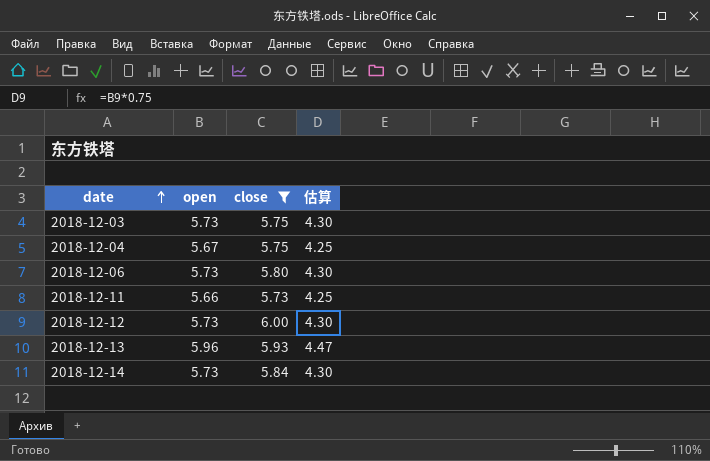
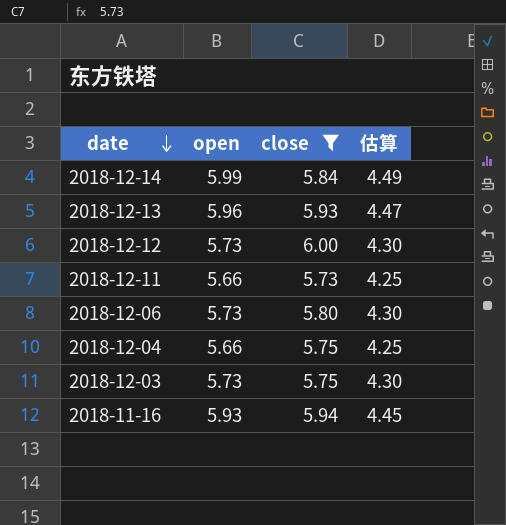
row order: date ascending -> date descending
2018-12-14 | open: 5.73 -> 5.99
2018-12-14 | 估算: 4.30 -> 4.49
2018-12-04 | open: 5.67 -> 5.66
row 2018-11-16: none -> 5.93 | 5.94 | 4.45

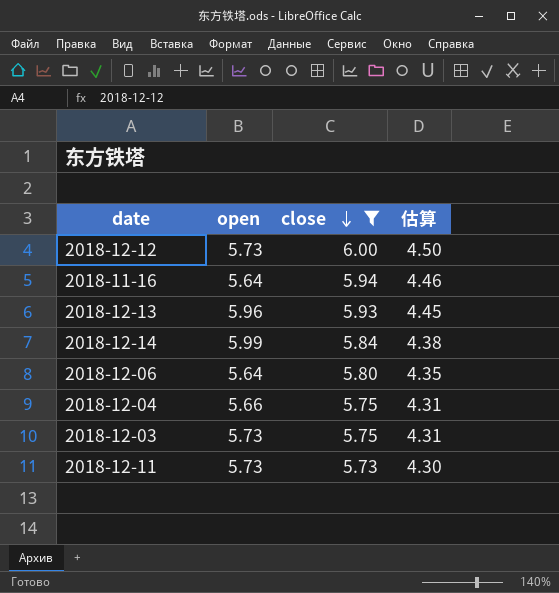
row order: date descending -> close descending
column 估算 | formula: [open] * 0.75 -> [close] * 0.75
2018-11-16 | open: 5.93 -> 5.64
2018-12-06 | open: 5.73 -> 5.64
2018-12-11 | open: 5.66 -> 5.73

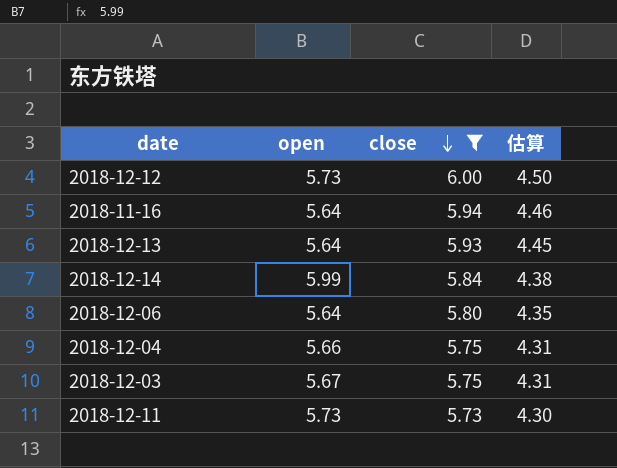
2018-12-13 | open: 5.96 -> 5.64
2018-12-03 | open: 5.73 -> 5.67

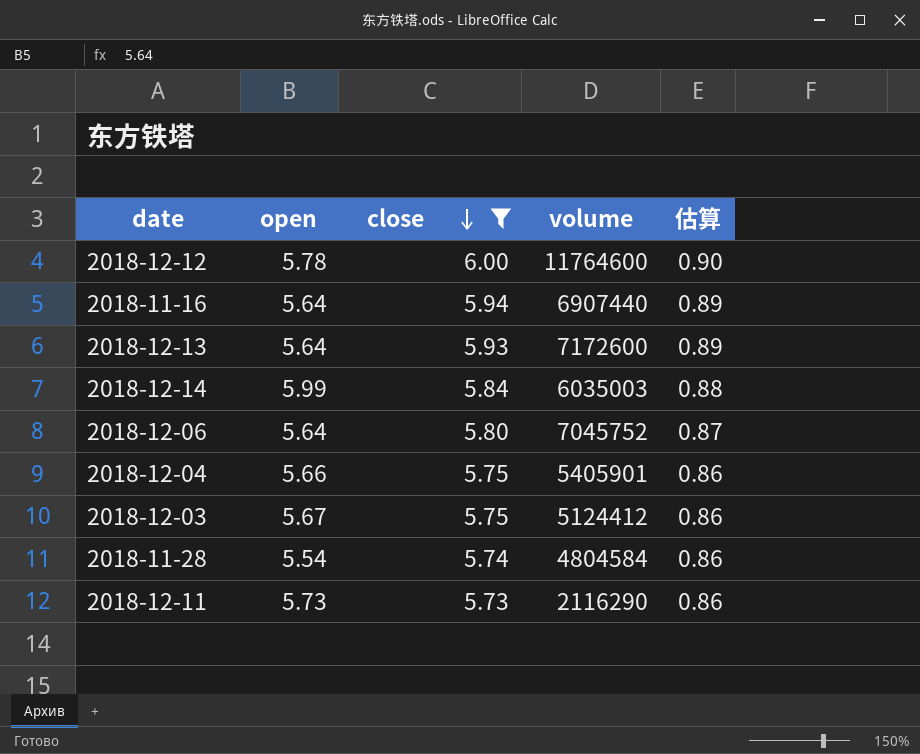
column volume | position: none -> 4
column 估算 | formula: [close] * 0.75 -> [close] * 0.15
2018-12-12 | open: 5.73 -> 5.78
row 2018-11-28: none -> 5.54 | 5.74 | 4804584 | 0.86

